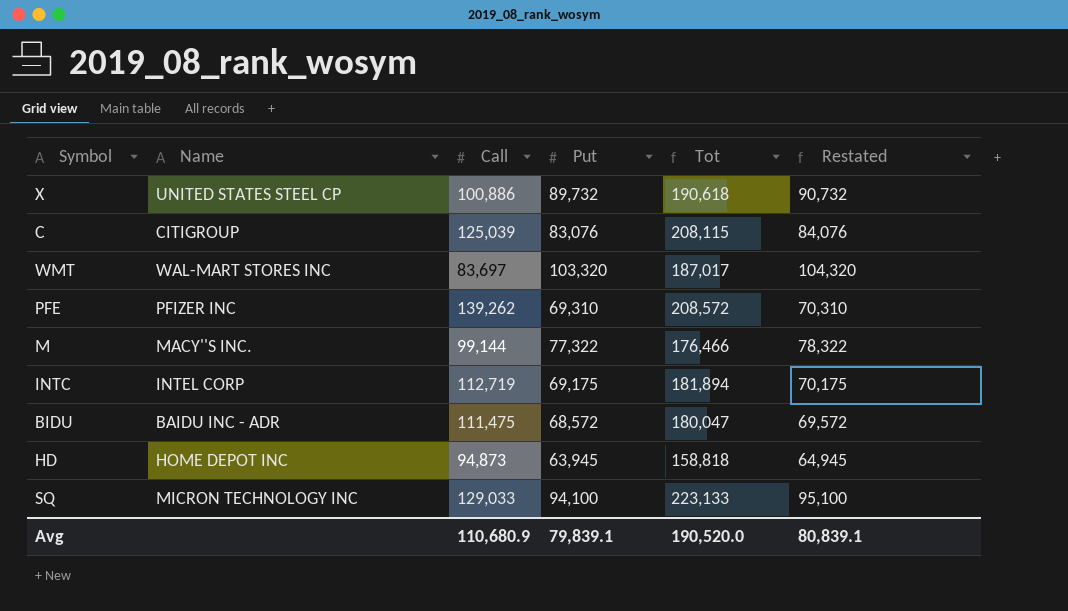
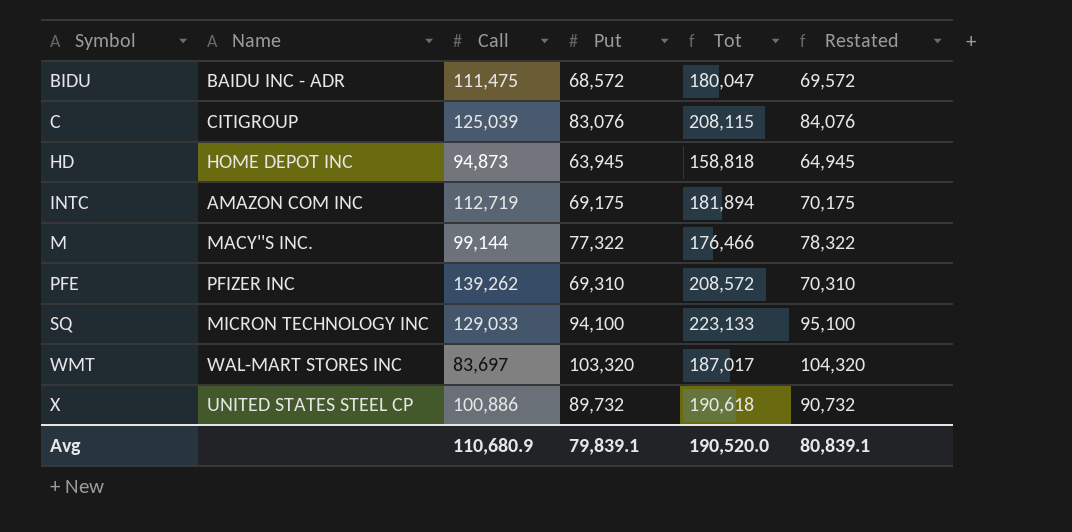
row order: none -> Symbol ascending
INTC | Name: INTEL CORP -> AMAZON COM INC

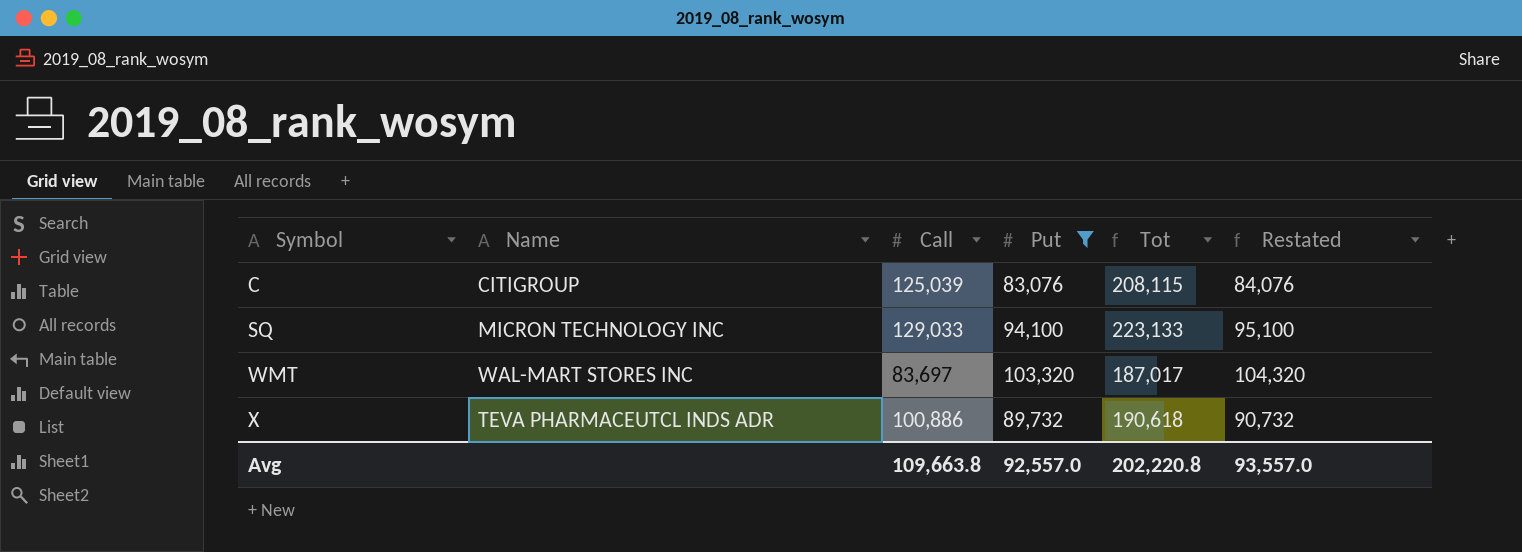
filter: none -> Put >= 83,076
X | Name: UNITED STATES STEEL CP -> TEVA PHARMACEUTCL INDS ADR
Avg | Call: 110,680.9 -> 109,663.8
Avg | Put: 79,839.1 -> 92,557.0
Avg | Tot: 190,520.0 -> 202,220.8
Avg | Restated: 80,839.1 -> 93,557.0

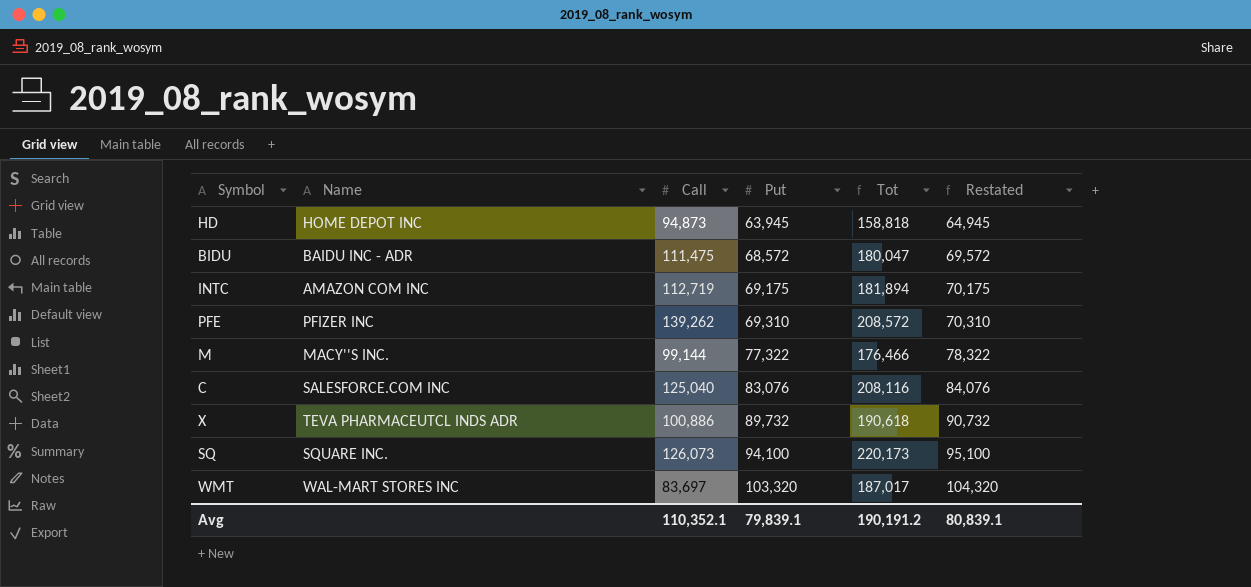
filter: Put >= 83,076 -> none
row order: Symbol ascending -> Put ascending
C | Name: CITIGROUP -> SALESFORCE.COM INC
C | Call: 125,039 -> 125,040
C | Tot: 208,115 -> 208,116
SQ | Name: MICRON TECHNOLOGY INC -> SQUARE INC.
SQ | Call: 129,033 -> 126,073
SQ | Tot: 223,133 -> 220,173
Avg | Call: 109,663.8 -> 110,352.1
Avg | Put: 92,557.0 -> 79,839.1
Avg | Tot: 202,220.8 -> 190,191.2
Avg | Restated: 93,557.0 -> 80,839.1

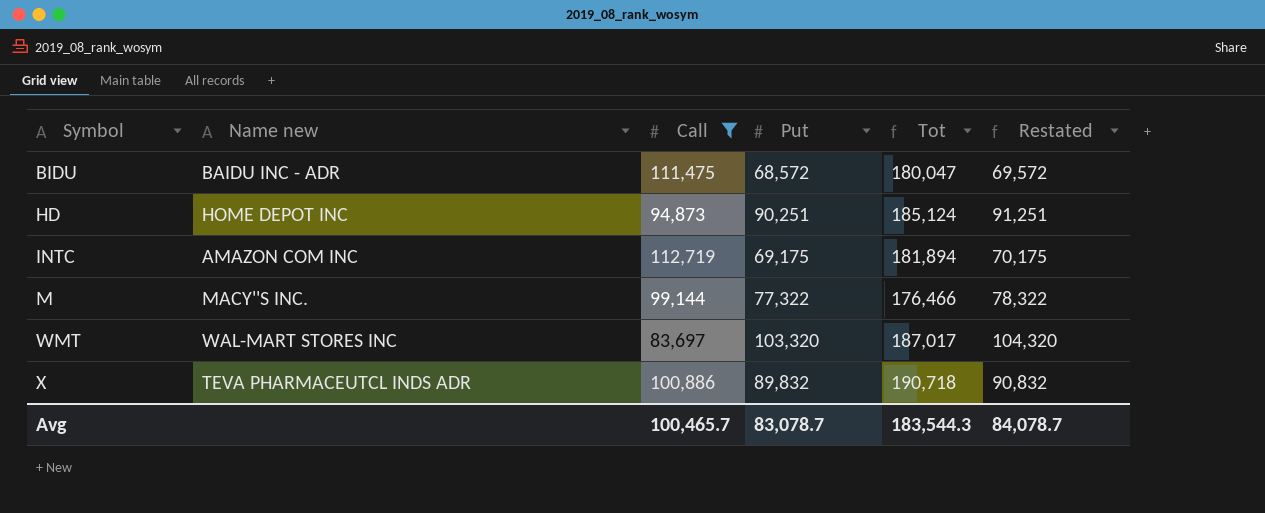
filter: none -> Call <= 112,719
row order: Put ascending -> Symbol ascending
column name: Name -> Name new
HD | Put: 63,945 -> 90,251
HD | Tot: 158,818 -> 185,124
HD | Restated: 64,945 -> 91,251
X | Put: 89,732 -> 89,832
X | Tot: 190,618 -> 190,718
X | Restated: 90,732 -> 90,832
Avg | Call: 110,352.1 -> 100,465.7
Avg | Put: 79,839.1 -> 83,078.7
Avg | Tot: 190,191.2 -> 183,544.3
Avg | Restated: 80,839.1 -> 84,078.7

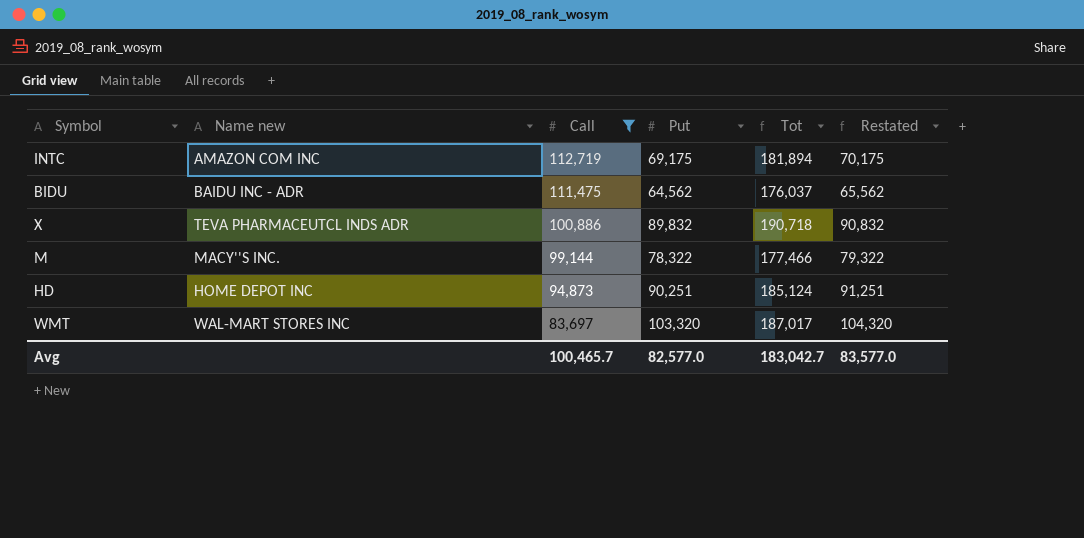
row order: Symbol ascending -> Call descending
BIDU | Put: 68,572 -> 64,562
BIDU | Tot: 180,047 -> 176,037
BIDU | Restated: 69,572 -> 65,562
M | Put: 77,322 -> 78,322
M | Tot: 176,466 -> 177,466
M | Restated: 78,322 -> 79,322
Avg | Put: 83,078.7 -> 82,577.0
Avg | Tot: 183,544.3 -> 183,042.7
Avg | Restated: 84,078.7 -> 83,577.0

